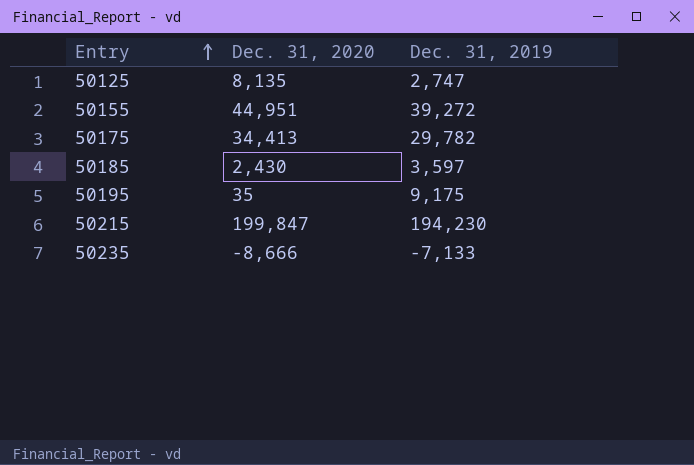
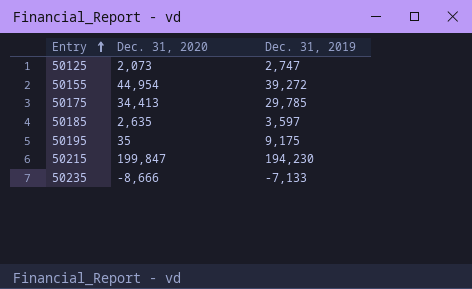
50125 | Dec. 31, 2020: 8,135 -> 2,073
50155 | Dec. 31, 2020: 44,951 -> 44,954
50175 | Dec. 31, 2019: 29,782 -> 29,785
50185 | Dec. 31, 2020: 2,430 -> 2,635

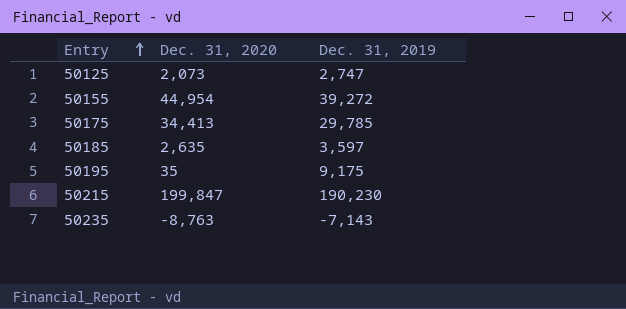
50215 | Dec. 31, 2019: 194,230 -> 190,230
50235 | Dec. 31, 2020: -8,666 -> -8,763
50235 | Dec. 31, 2019: -7,133 -> -7,143

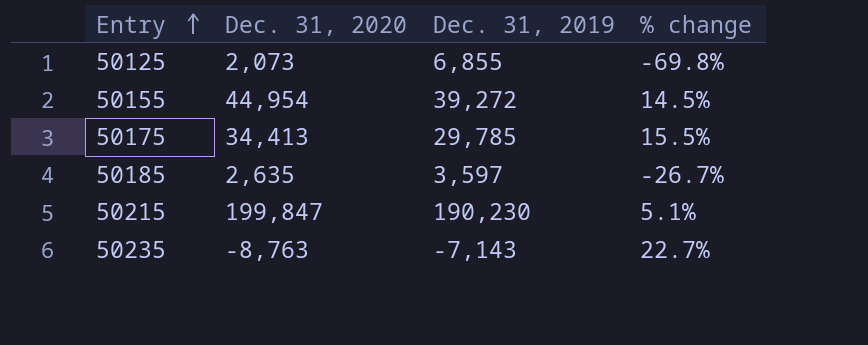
column % change | formula: none -> ([Dec. 31, 2020] - [Dec. 31, 2019]) / [Dec. 31, 2019]
row 50195: 35 | 9,175 -> none
50125 | Dec. 31, 2019: 2,747 -> 6,855

